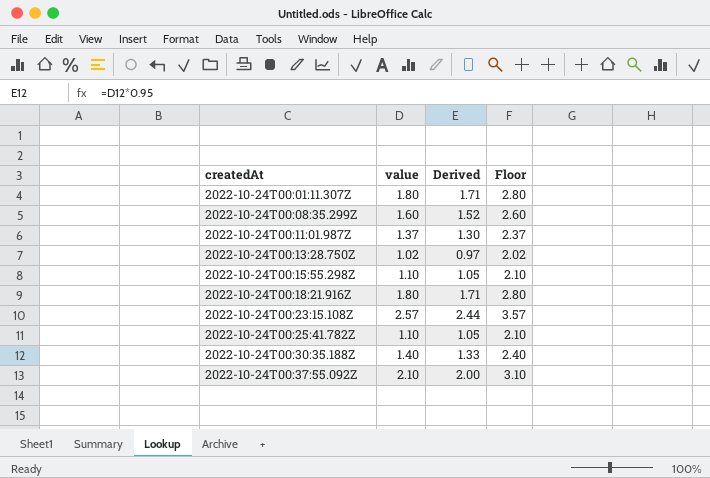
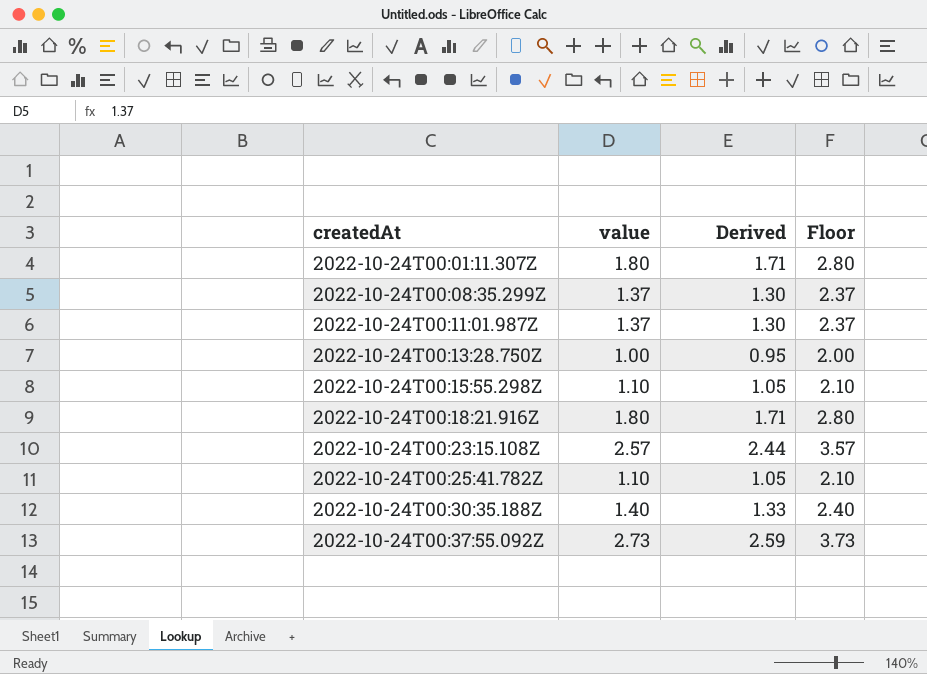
2022-10-24T00:08:35.299Z | value: 1.60 -> 1.37
2022-10-24T00:08:35.299Z | Derived: 1.52 -> 1.30
2022-10-24T00:08:35.299Z | Floor: 2.60 -> 2.37
2022-10-24T00:13:28.750Z | value: 1.02 -> 1.00
2022-10-24T00:13:28.750Z | Derived: 0.97 -> 0.95
2022-10-24T00:13:28.750Z | Floor: 2.02 -> 2.00
2022-10-24T00:37:55.092Z | value: 2.10 -> 2.73
2022-10-24T00:37:55.092Z | Derived: 2.00 -> 2.59
2022-10-24T00:37:55.092Z | Floor: 3.10 -> 3.73

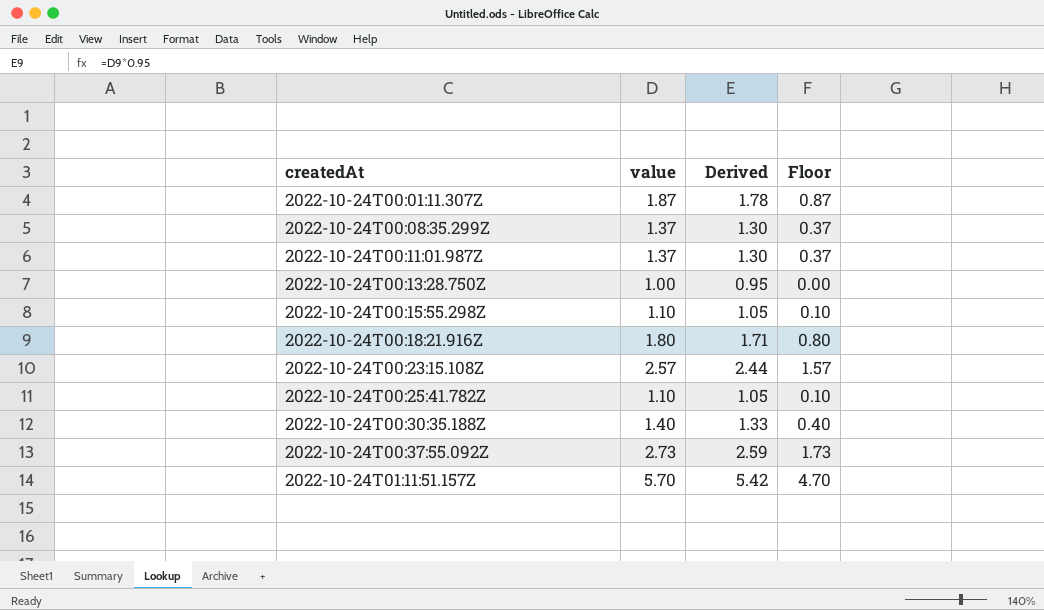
column Floor | formula: [value] + 1 -> [value] - 1
2022-10-24T00:01:11.307Z | value: 1.80 -> 1.87
2022-10-24T00:01:11.307Z | Derived: 1.71 -> 1.78
row 2022-10-24T01:11:51.157Z: none -> 5.70 | 5.42 | 4.70

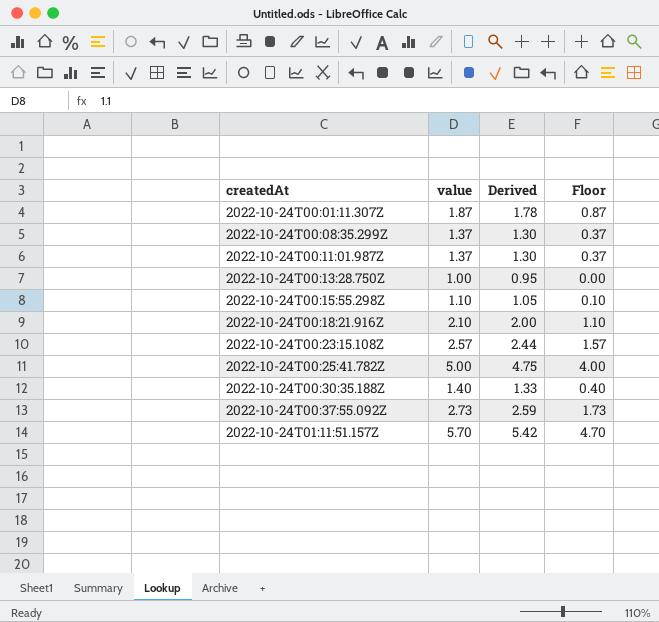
2022-10-24T00:18:21.916Z | value: 1.80 -> 2.10
2022-10-24T00:18:21.916Z | Derived: 1.71 -> 2.00
2022-10-24T00:18:21.916Z | Floor: 0.80 -> 1.10
2022-10-24T00:25:41.782Z | value: 1.10 -> 5.00
2022-10-24T00:25:41.782Z | Derived: 1.05 -> 4.75
2022-10-24T00:25:41.782Z | Floor: 0.10 -> 4.00

